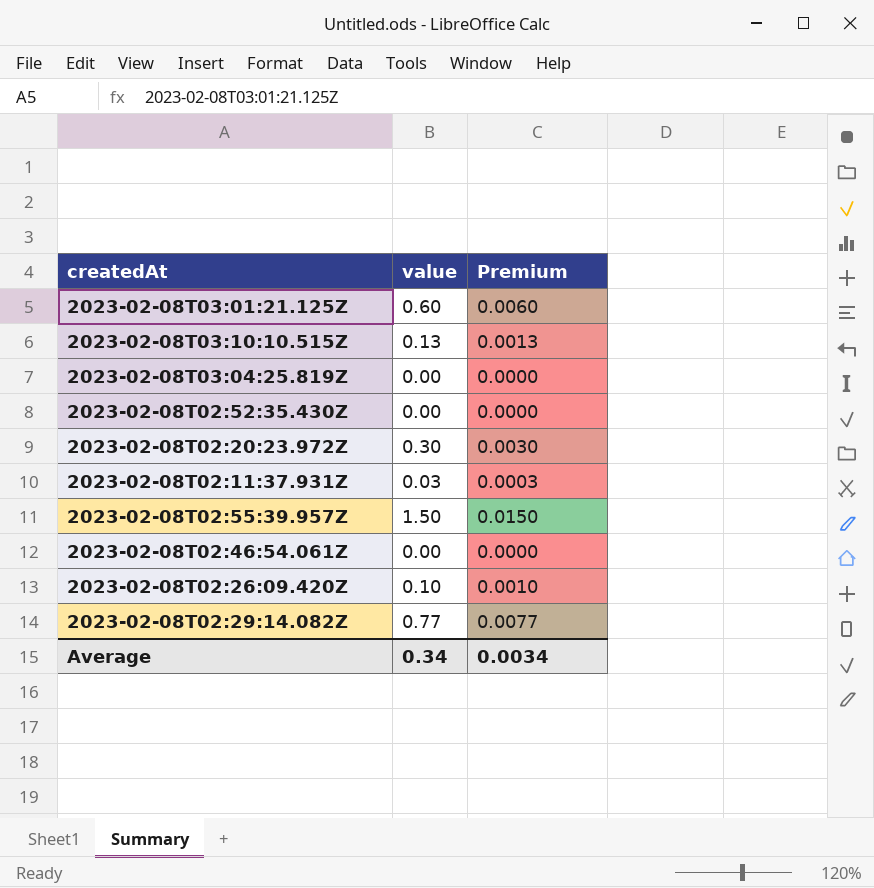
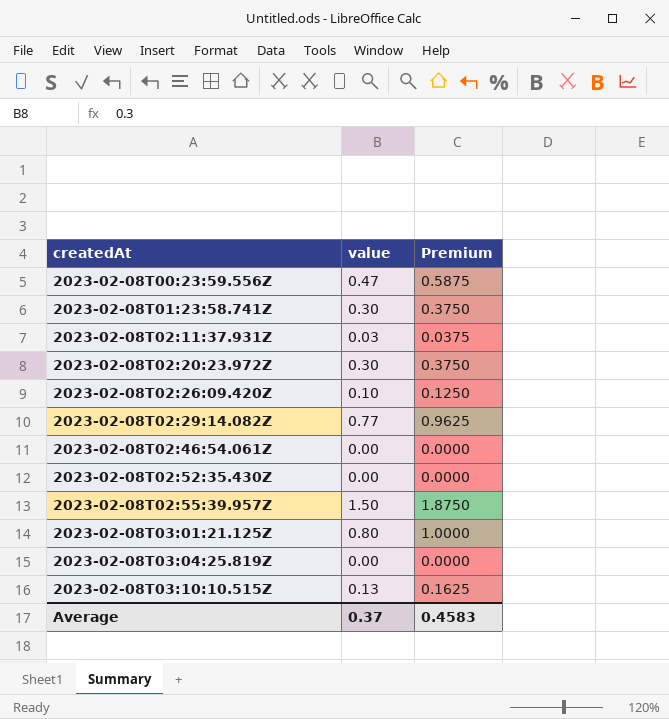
row order: none -> createdAt ascending
column Premium | formula: [value] * 0.01 -> [value] * 1.25
row 2023-02-08T00:23:59.556Z: none -> 0.47 | 0.5875
row 2023-02-08T01:23:58.741Z: none -> 0.30 | 0.3750
2023-02-08T03:01:21.125Z | value: 0.60 -> 0.80
Average | value: 0.34 -> 0.37
Average | Premium: 0.0034 -> 0.4583

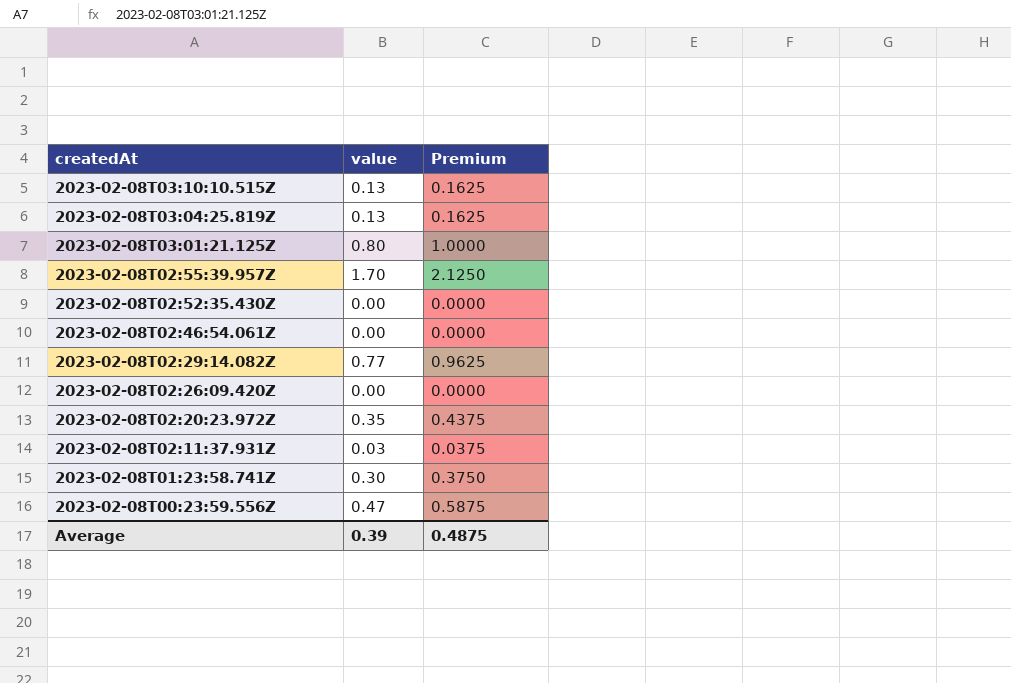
row order: createdAt ascending -> createdAt descending
2023-02-08T03:04:25.819Z | value: 0.00 -> 0.13
2023-02-08T03:04:25.819Z | Premium: 0.0000 -> 0.1625
2023-02-08T02:55:39.957Z | value: 1.50 -> 1.70
2023-02-08T02:55:39.957Z | Premium: 1.8750 -> 2.1250
2023-02-08T02:26:09.420Z | value: 0.10 -> 0.00
2023-02-08T02:26:09.420Z | Premium: 0.1250 -> 0.0000
2023-02-08T02:20:23.972Z | value: 0.30 -> 0.35
2023-02-08T02:20:23.972Z | Premium: 0.3750 -> 0.4375
Average | value: 0.37 -> 0.39
Average | Premium: 0.4583 -> 0.4875

